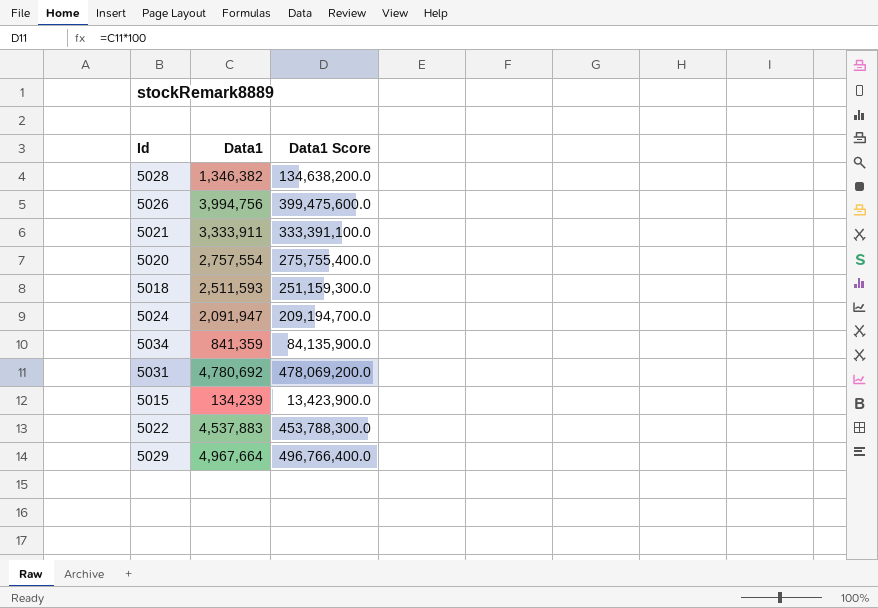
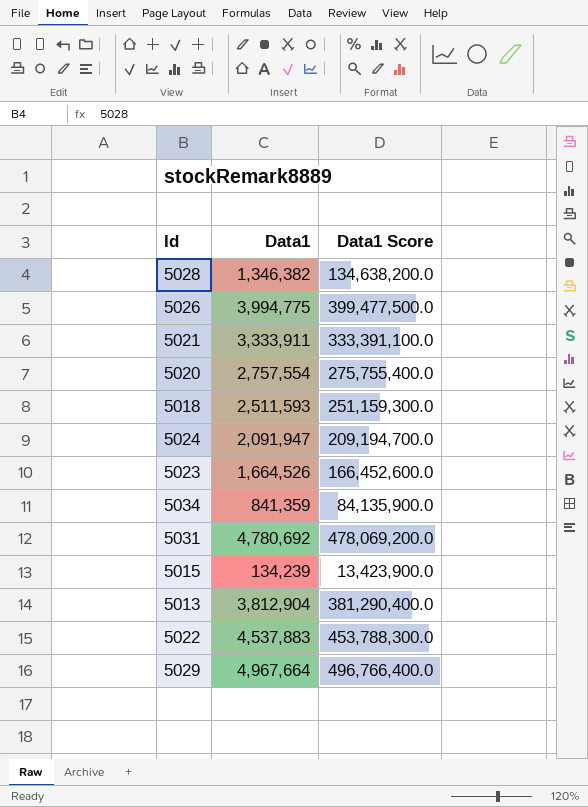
5026 | Data1: 3,994,756 -> 3,994,775
5026 | Data1 Score: 399,475,600.0 -> 399,477,500.0
row 5023: none -> 1,664,526 | 166,452,600.0
row 5013: none -> 3,812,904 | 381,290,400.0

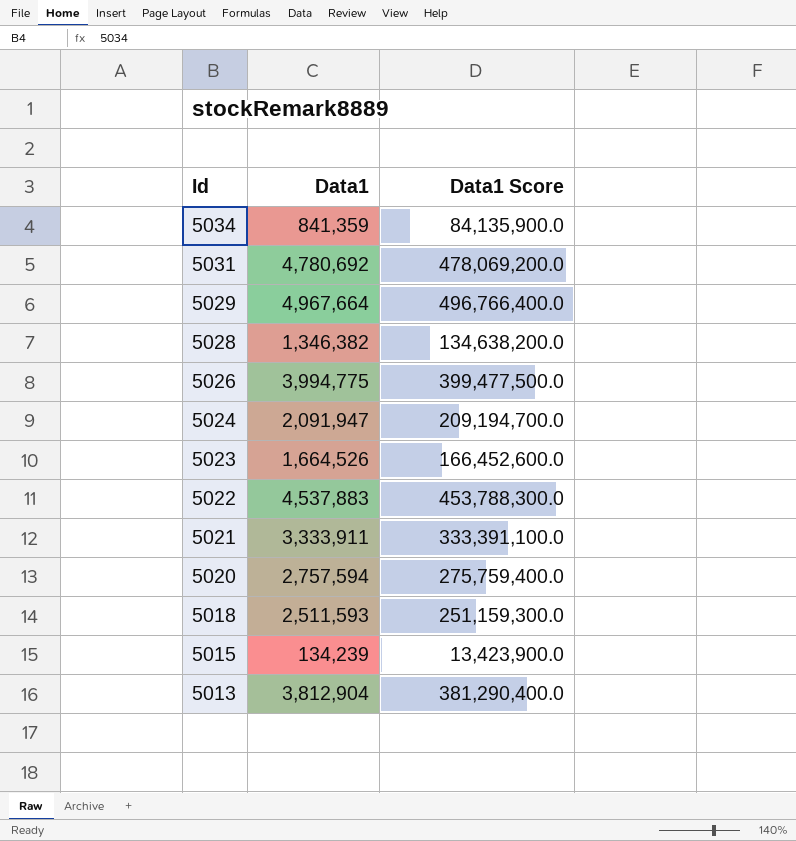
row order: none -> Id descending
5020 | Data1: 2,757,554 -> 2,757,594
5020 | Data1 Score: 275,755,400.0 -> 275,759,400.0

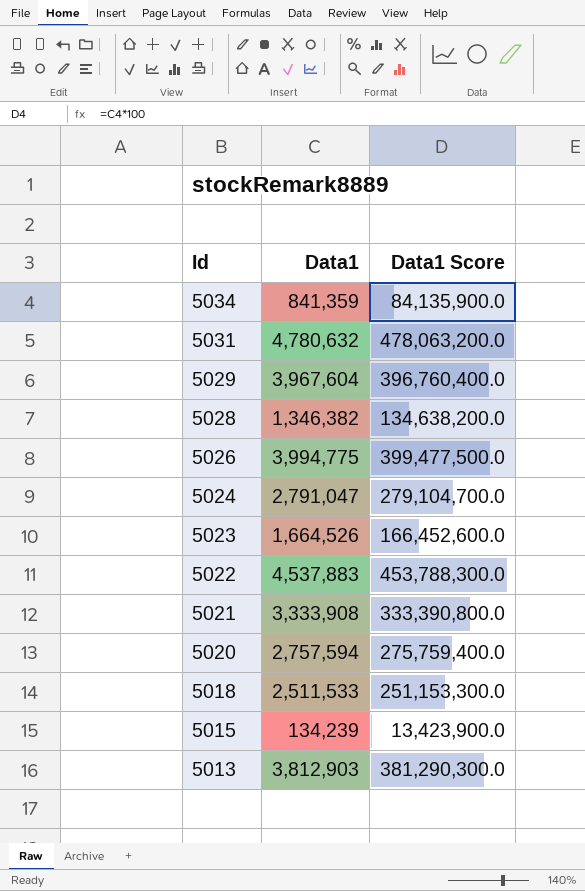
5031 | Data1: 4,780,692 -> 4,780,632
5031 | Data1 Score: 478,069,200.0 -> 478,063,200.0
5029 | Data1: 4,967,664 -> 3,967,604
5029 | Data1 Score: 496,766,400.0 -> 396,760,400.0
5024 | Data1: 2,091,947 -> 2,791,047
5024 | Data1 Score: 209,194,700.0 -> 279,104,700.0
5021 | Data1: 3,333,911 -> 3,333,908
5021 | Data1 Score: 333,391,100.0 -> 333,390,800.0
5018 | Data1: 2,511,593 -> 2,511,533
5018 | Data1 Score: 251,159,300.0 -> 251,153,300.0
5013 | Data1: 3,812,904 -> 3,812,903
5013 | Data1 Score: 381,290,400.0 -> 381,290,300.0

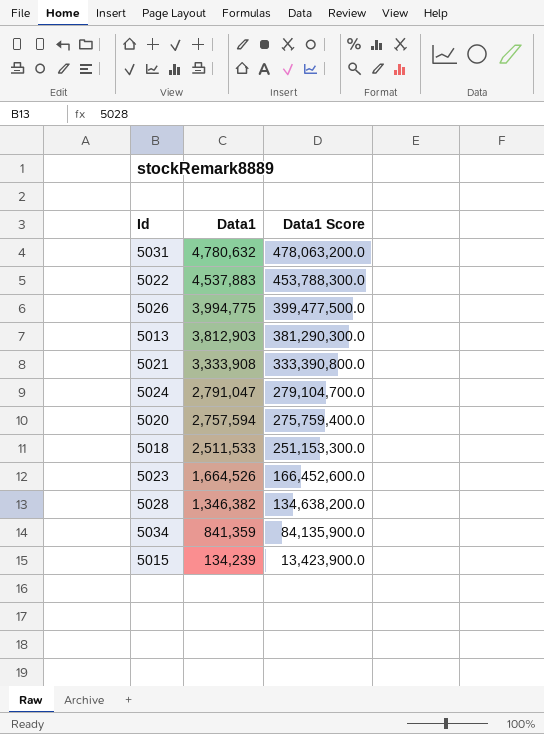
row order: Id descending -> Data1 descending
row 5029: 3,967,604 | 396,760,400.0 -> none

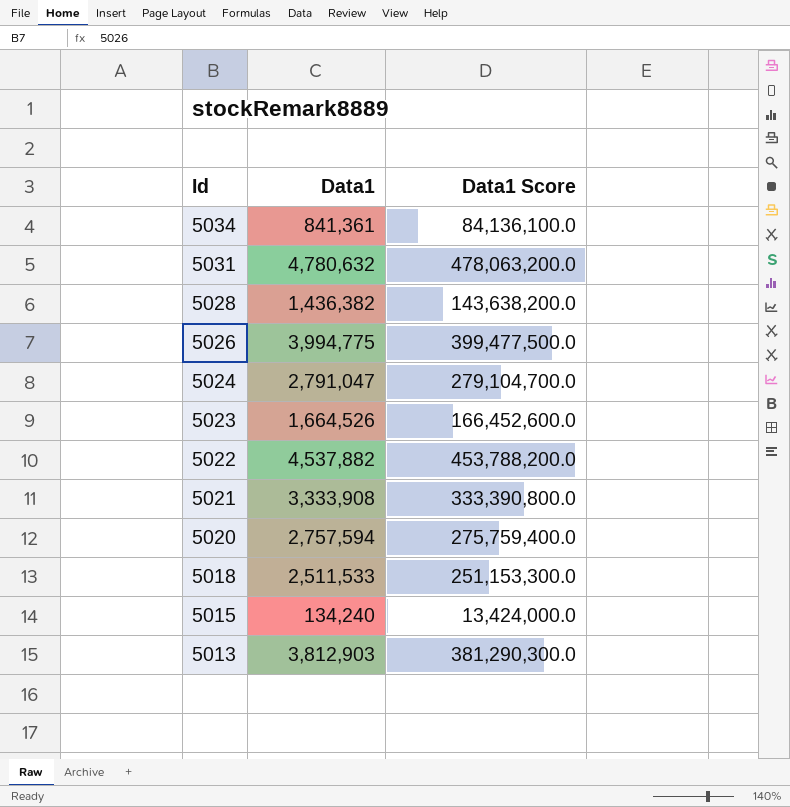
row order: Data1 descending -> Id descending
5034 | Data1: 841,359 -> 841,361
5034 | Data1 Score: 84,135,900.0 -> 84,136,100.0
5028 | Data1: 1,346,382 -> 1,436,382
5028 | Data1 Score: 134,638,200.0 -> 143,638,200.0
5022 | Data1: 4,537,883 -> 4,537,882
5022 | Data1 Score: 453,788,300.0 -> 453,788,200.0
5015 | Data1: 134,239 -> 134,240
5015 | Data1 Score: 13,423,900.0 -> 13,424,000.0

